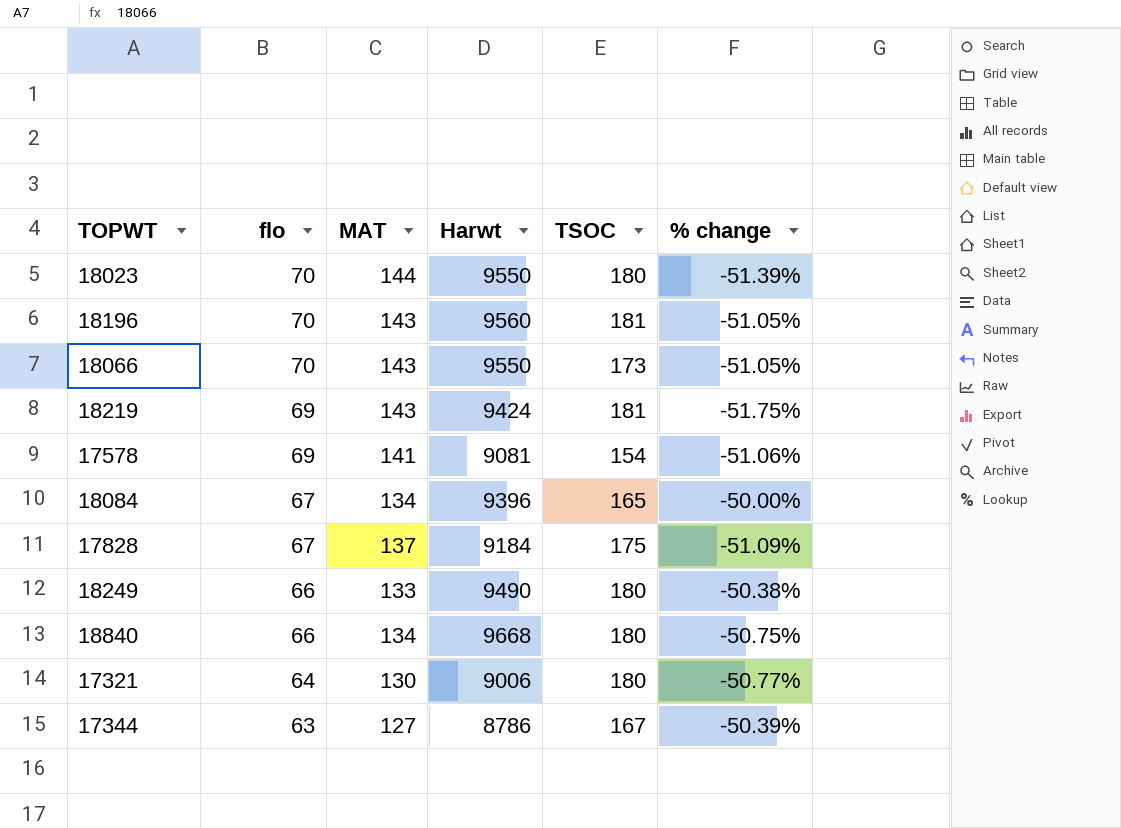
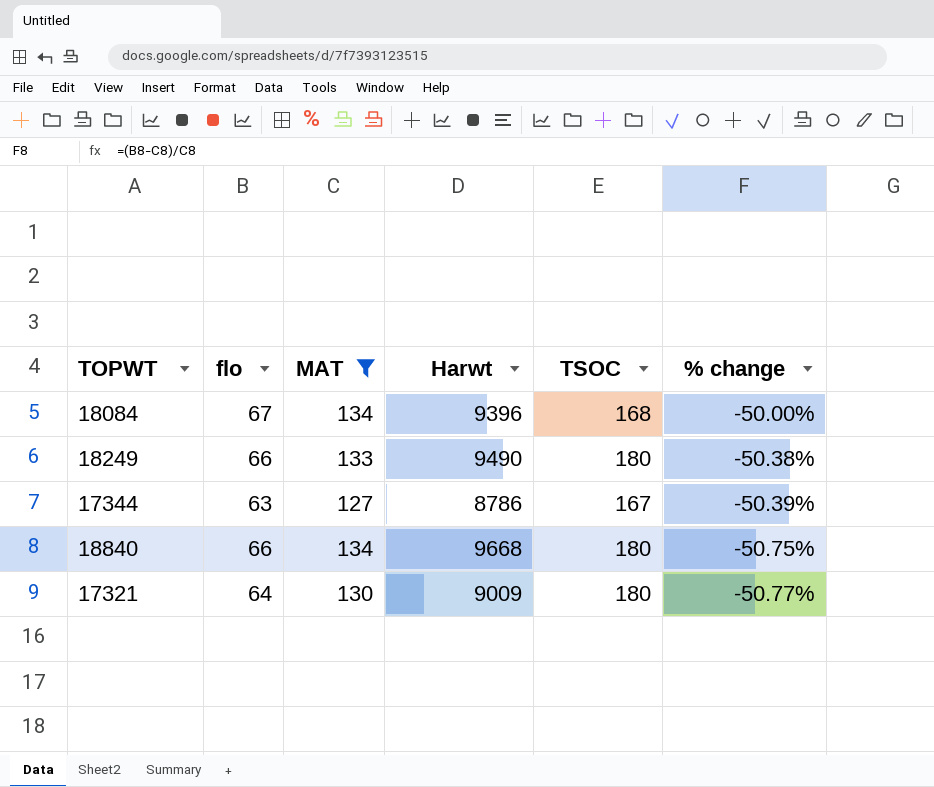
filter: none -> MAT <= 134
row order: flo descending -> % change descending
18084 | TSOC: 165 -> 168
17321 | Harwt: 9006 -> 9009

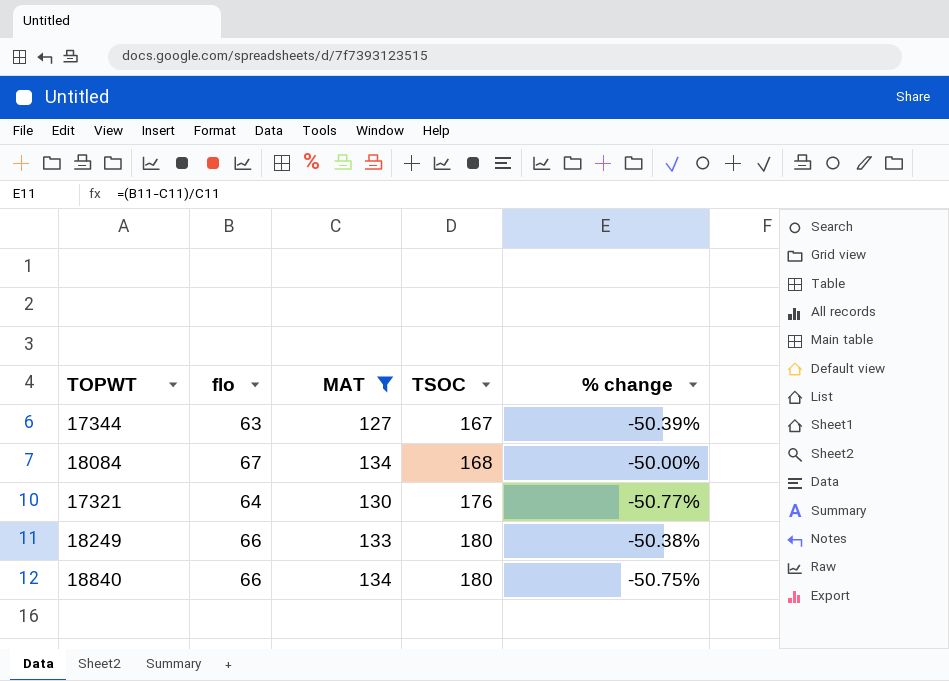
row order: % change descending -> TSOC ascending
column Harwt | position: 4 -> none
17321 | TSOC: 180 -> 176

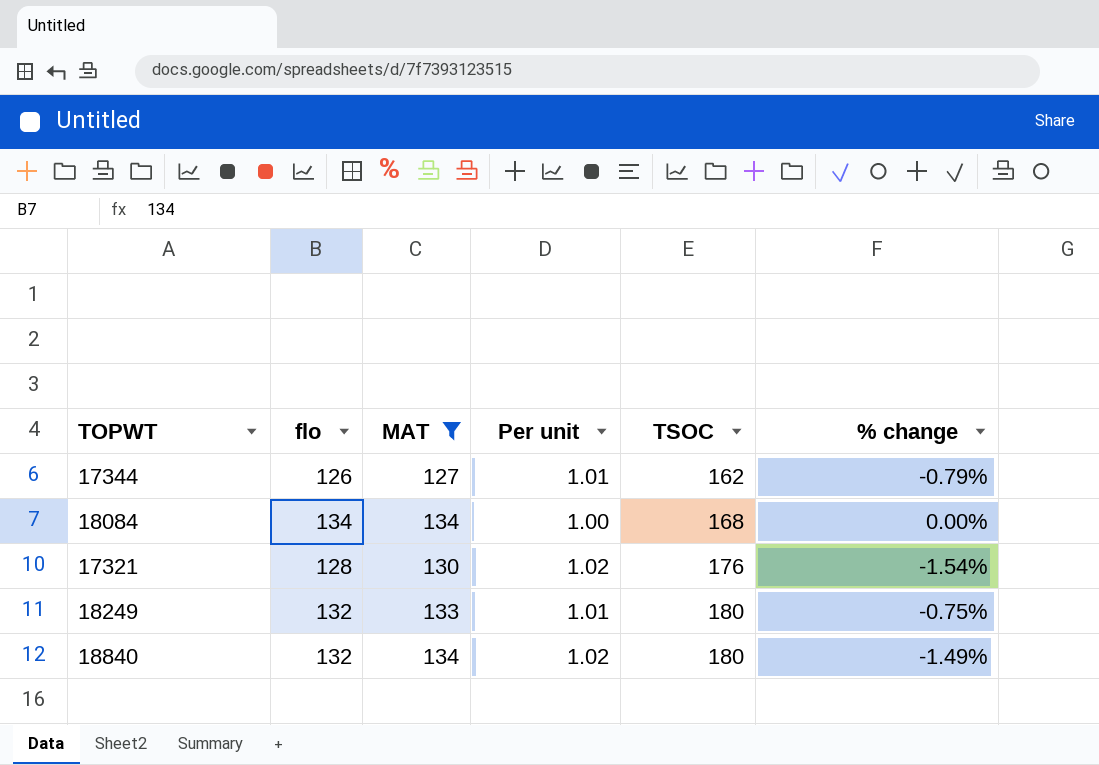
column Per unit | formula: none -> [MAT] / [flo]
17344 | flo: 63 -> 126
17344 | TSOC: 167 -> 162
17344 | % change: -50.39% -> -0.79%
18084 | flo: 67 -> 134
18084 | % change: -50.00% -> 0.00%
17321 | flo: 64 -> 128
17321 | % change: -50.77% -> -1.54%
18249 | flo: 66 -> 132
18249 | % change: -50.38% -> -0.75%
18840 | flo: 66 -> 132
18840 | % change: -50.75% -> -1.49%

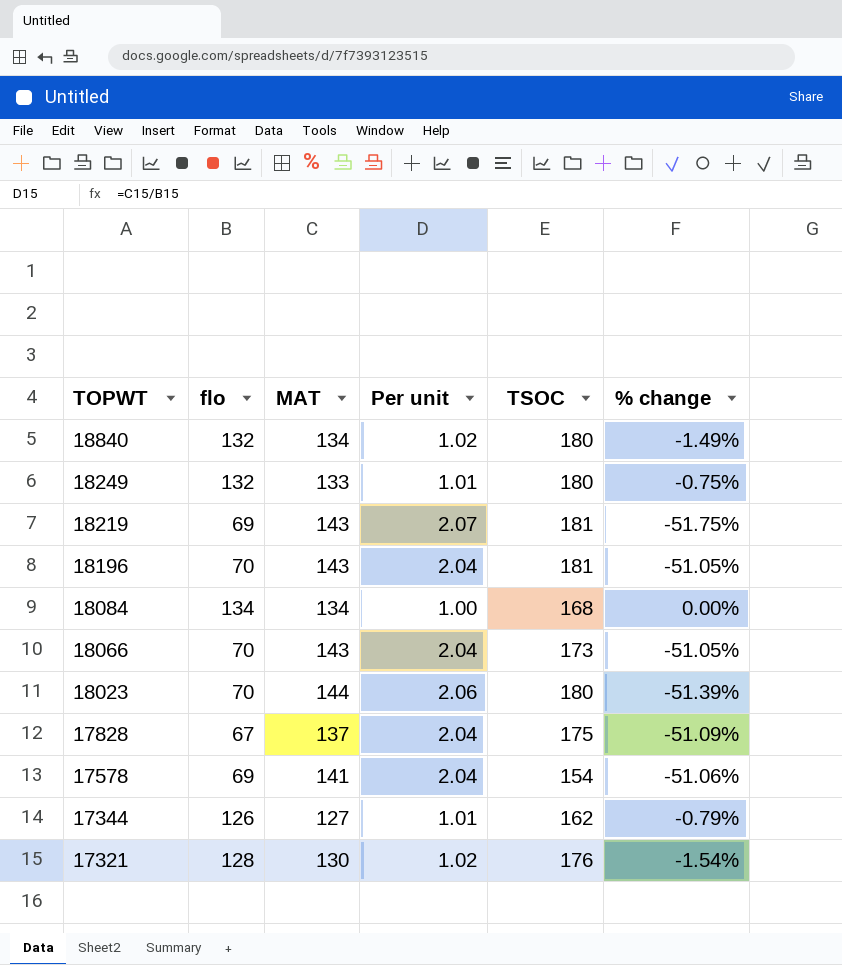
filter: MAT <= 134 -> none
row order: TSOC ascending -> TOPWT descending

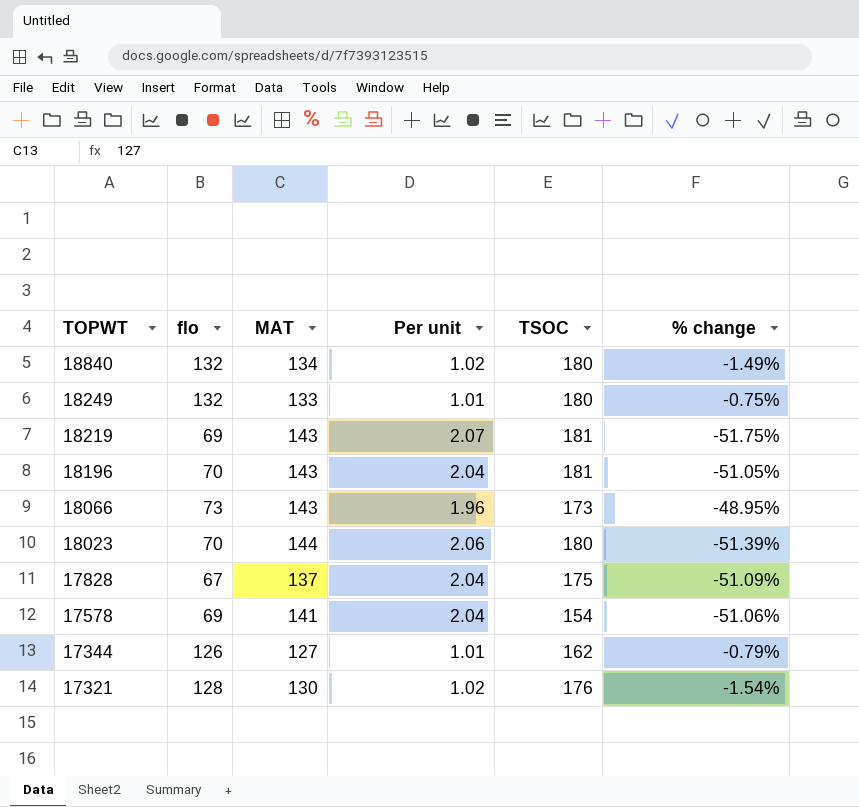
row 18084: 134 | 134 | 1.00 | 168 | 0.00% -> none
18066 | flo: 70 -> 73
18066 | Per unit: 2.04 -> 1.96
18066 | % change: -51.05% -> -48.95%

